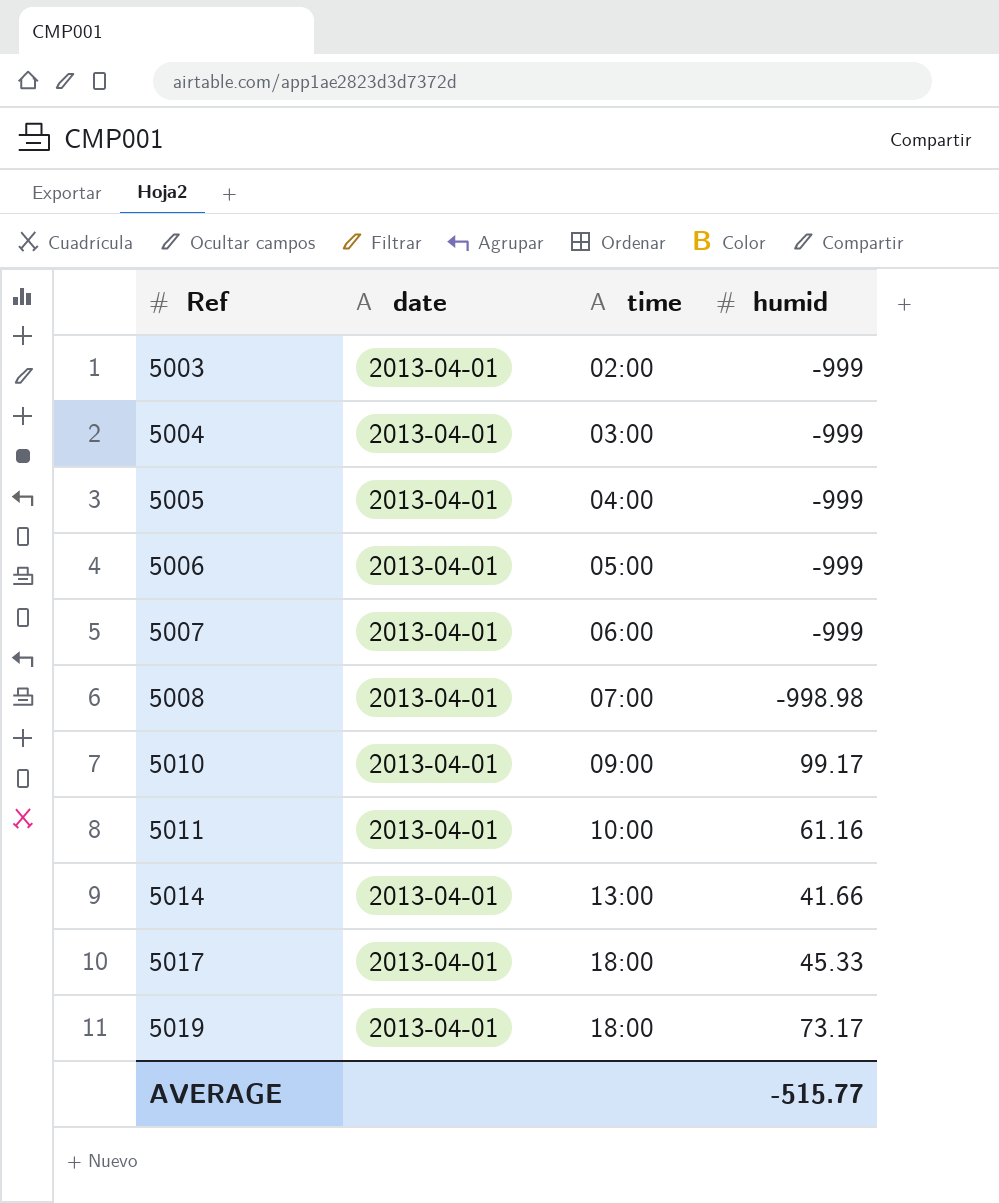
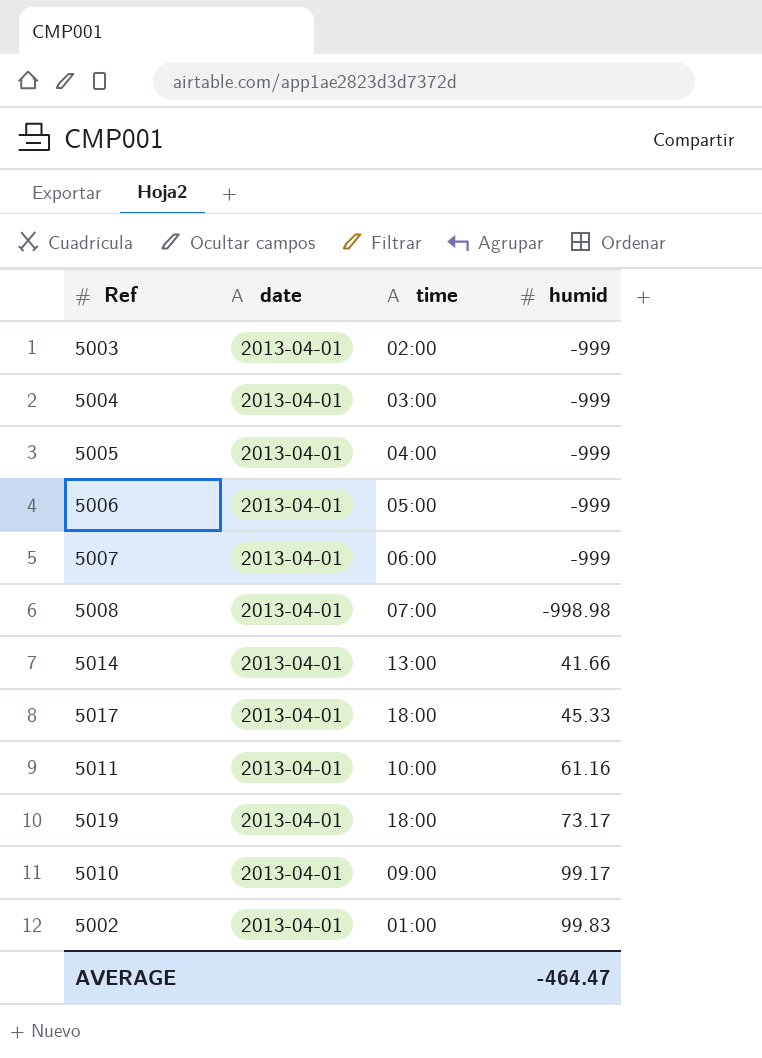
row order: Ref ascending -> humid ascending
row 5002: none -> 2013-04-01 | 01:00 | 99.83
AVERAGE | humid: -515.77 -> -464.47

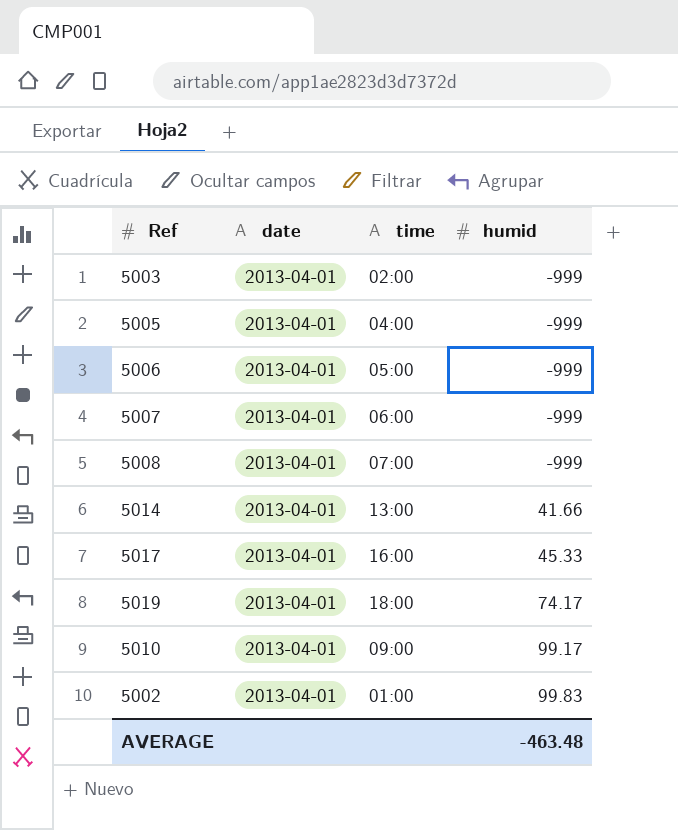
row 5004: 2013-04-01 | 03:00 | -999 -> none
row 5011: 2013-04-01 | 10:00 | 61.16 -> none
5008 | humid: -998.98 -> -999
5017 | time: 18:00 -> 16:00
5019 | humid: 73.17 -> 74.17
AVERAGE | humid: -464.47 -> -463.48

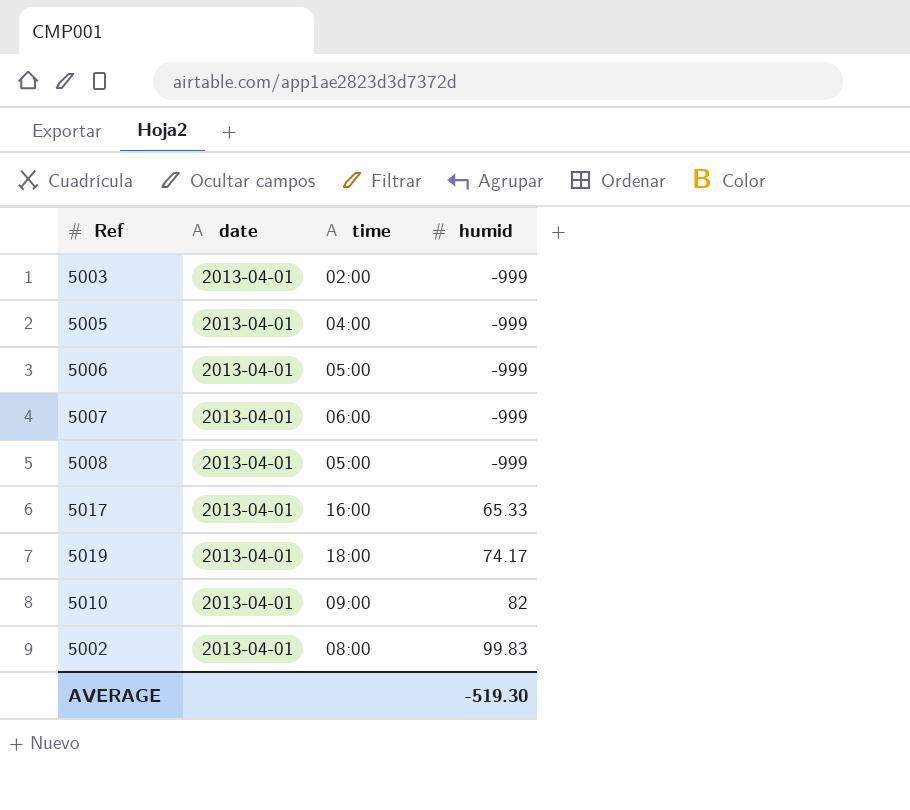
row 5014: 2013-04-01 | 13:00 | 41.66 -> none
5008 | time: 07:00 -> 05:00
5017 | humid: 45.33 -> 65.33
5010 | humid: 99.17 -> 82
5002 | time: 01:00 -> 08:00
AVERAGE | humid: -463.48 -> -519.30

